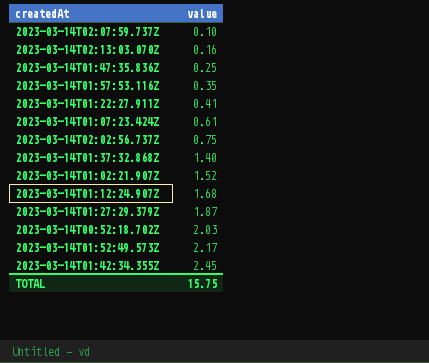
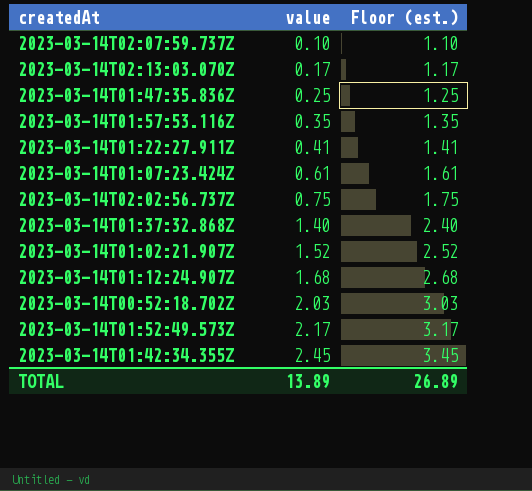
column Floor (est.) | formula: none -> [value] + 1
row 2023-03-14T01:27:29.379Z: 1.87 -> none
2023-03-14T02:13:03.070Z | value: 0.16 -> 0.17
TOTAL | value: 15.75 -> 13.89

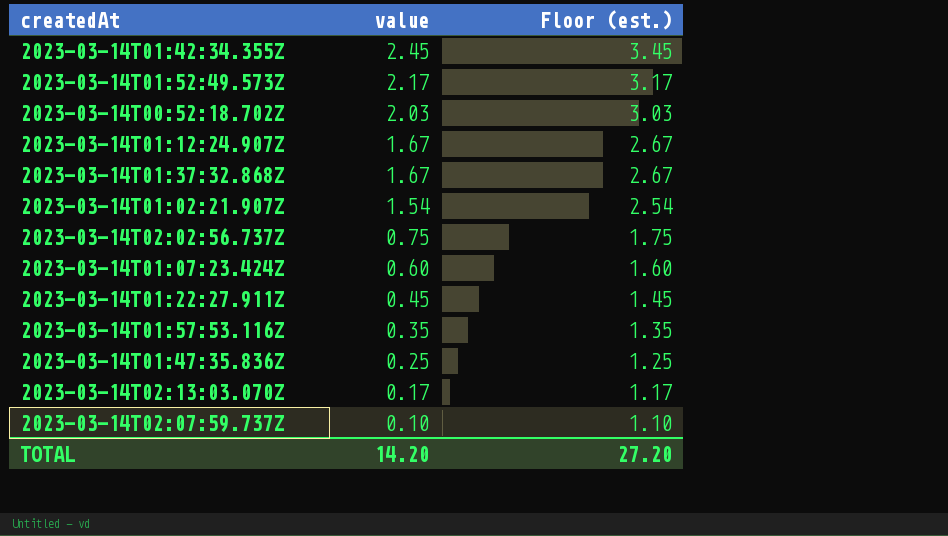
row order: value ascending -> value descending
2023-03-14T01:12:24.907Z | value: 1.68 -> 1.67
2023-03-14T01:12:24.907Z | Floor (est.): 2.68 -> 2.67
2023-03-14T01:37:32.868Z | value: 1.40 -> 1.67
2023-03-14T01:37:32.868Z | Floor (est.): 2.40 -> 2.67
2023-03-14T01:02:21.907Z | value: 1.52 -> 1.54
2023-03-14T01:02:21.907Z | Floor (est.): 2.52 -> 2.54
2023-03-14T01:07:23.424Z | value: 0.61 -> 0.60
2023-03-14T01:07:23.424Z | Floor (est.): 1.61 -> 1.60
2023-03-14T01:22:27.911Z | value: 0.41 -> 0.45
2023-03-14T01:22:27.911Z | Floor (est.): 1.41 -> 1.45
TOTAL | value: 13.89 -> 14.20
TOTAL | Floor (est.): 26.89 -> 27.20

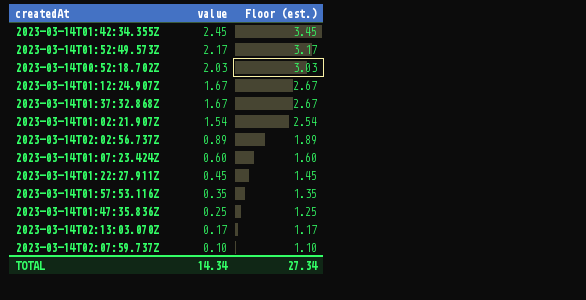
2023-03-14T02:02:56.737Z | value: 0.75 -> 0.89
2023-03-14T02:02:56.737Z | Floor (est.): 1.75 -> 1.89
TOTAL | value: 14.20 -> 14.34
TOTAL | Floor (est.): 27.20 -> 27.34

